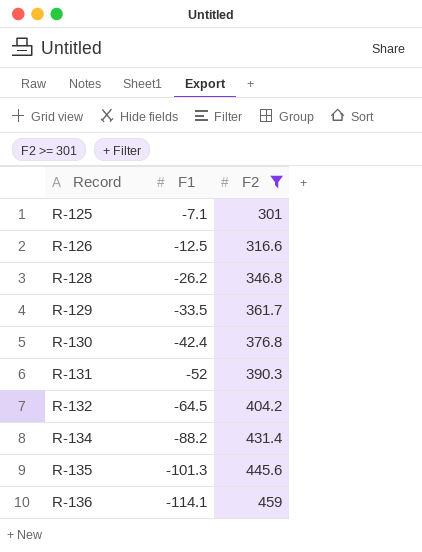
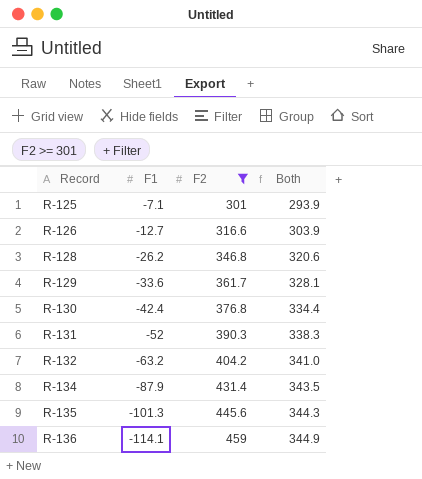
column Both | formula: none -> [F1] + [F2]
R-126 | F1: -12.5 -> -12.7
R-129 | F1: -33.5 -> -33.6
R-132 | F1: -64.5 -> -63.2
R-134 | F1: -88.2 -> -87.9

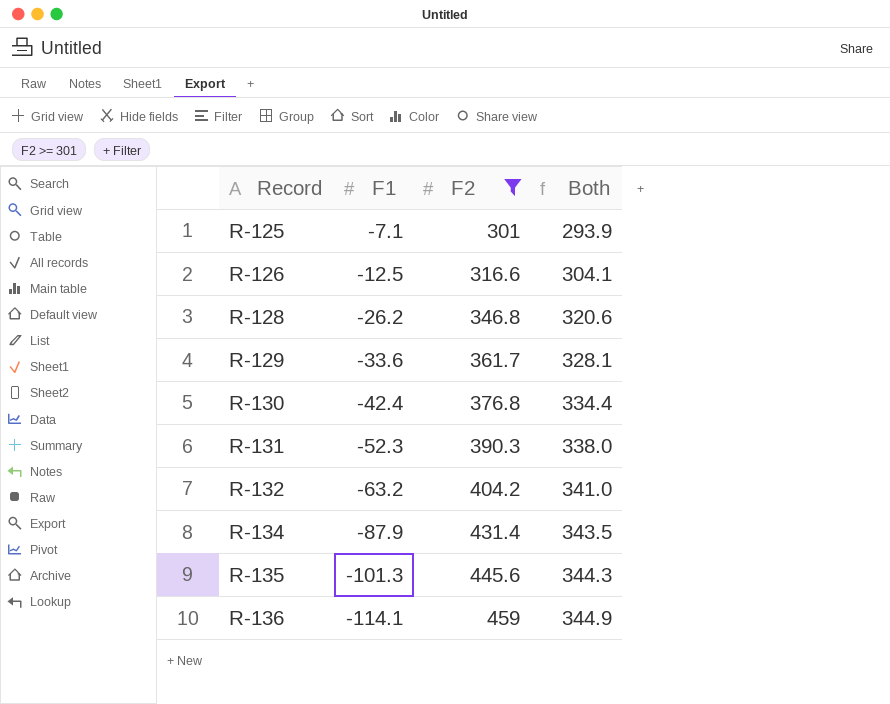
R-126 | F1: -12.7 -> -12.5
R-126 | Both: 303.9 -> 304.1
R-131 | F1: -52 -> -52.3
R-131 | Both: 338.3 -> 338.0

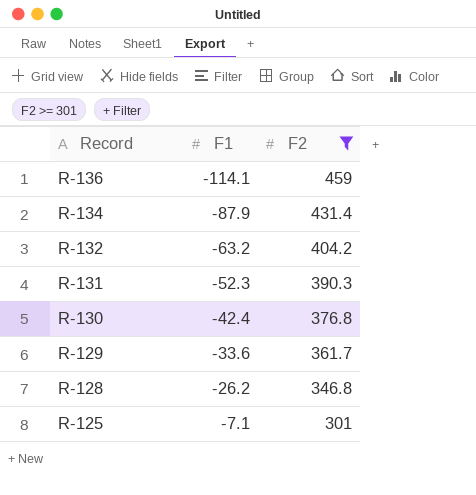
row order: Record ascending -> Record descending
column Both | formula: [F1] + [F2] -> none
row R-126: -12.5 | 316.6 | 304.1 -> none
row R-135: -101.3 | 445.6 | 344.3 -> none

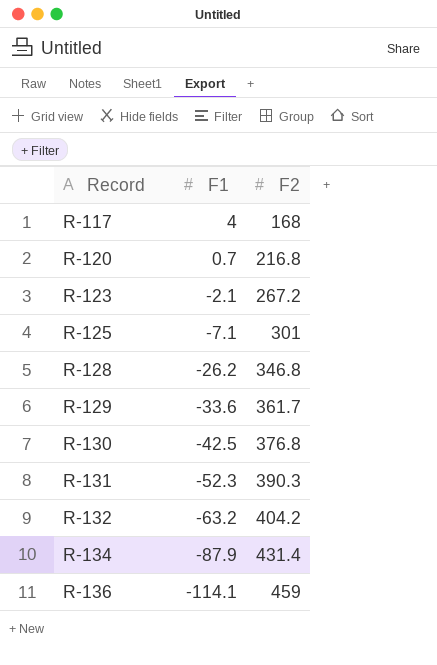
filter: F2 >= 301 -> none
row order: Record descending -> Record ascending
R-130 | F1: -42.4 -> -42.5

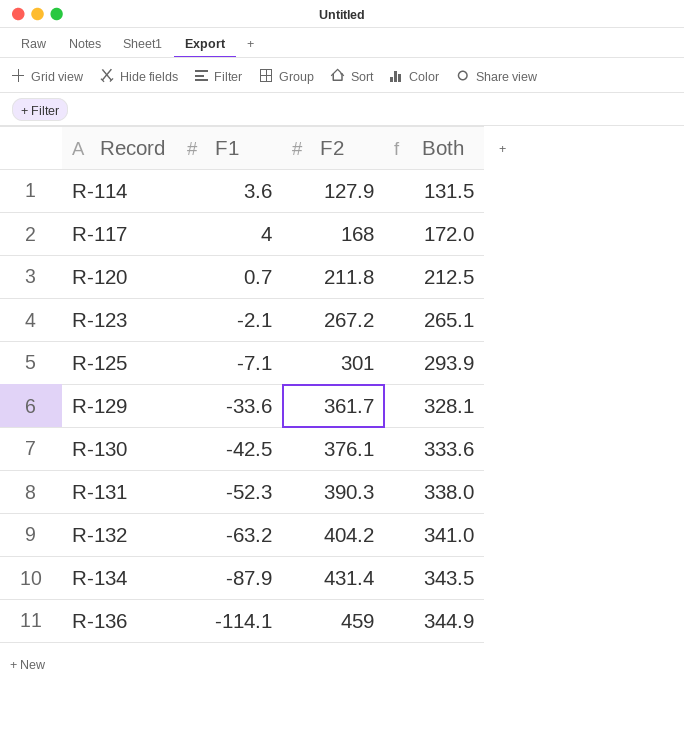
column Both | formula: none -> [F1] + [F2]
row R-128: -26.2 | 346.8 -> none
row R-114: none -> 3.6 | 127.9 | 131.5
R-120 | F2: 216.8 -> 211.8
R-130 | F2: 376.8 -> 376.1

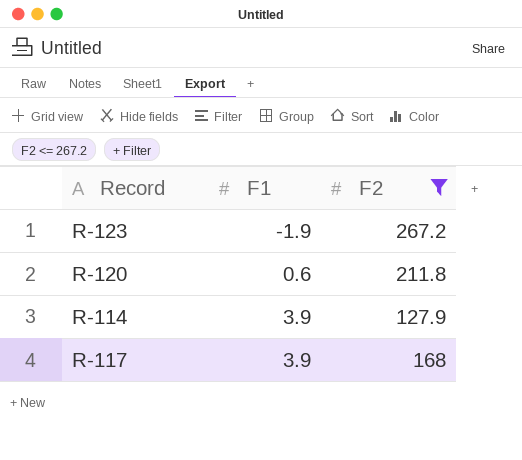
filter: none -> F2 <= 267.2
row order: Record ascending -> F1 ascending
column Both | formula: [F1] + [F2] -> none
R-123 | F1: -2.1 -> -1.9
R-120 | F1: 0.7 -> 0.6
R-114 | F1: 3.6 -> 3.9
R-117 | F1: 4 -> 3.9

